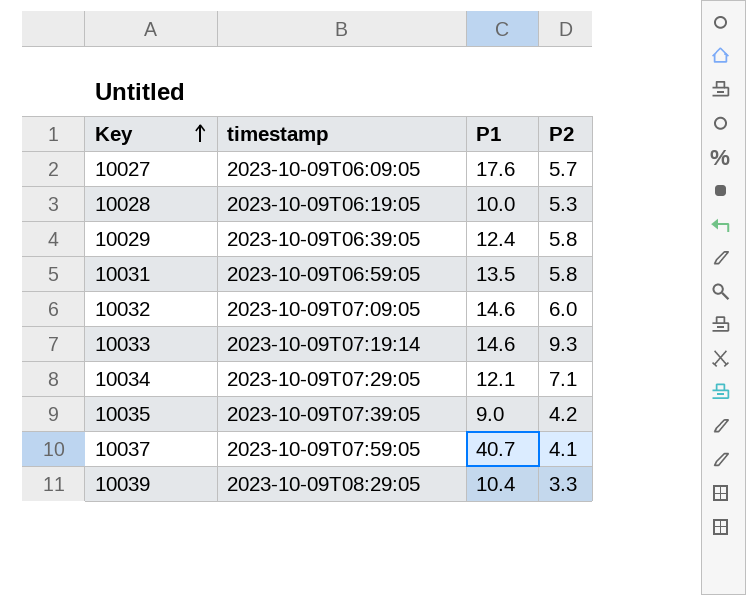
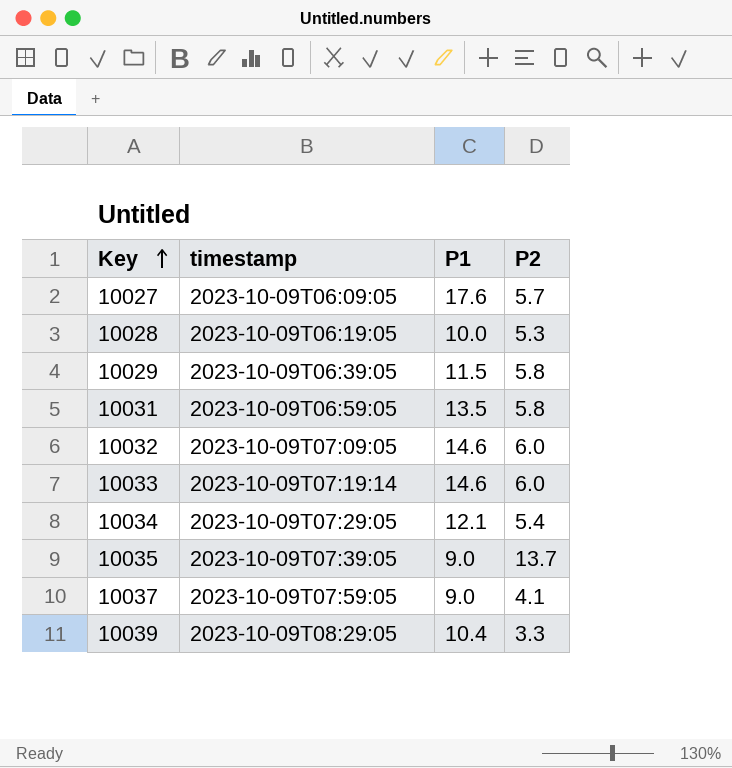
10029 | P1: 12.4 -> 11.5
10033 | P2: 9.3 -> 6.0
10034 | P2: 7.1 -> 5.4
10035 | P2: 4.2 -> 13.7
10037 | P1: 40.7 -> 9.0

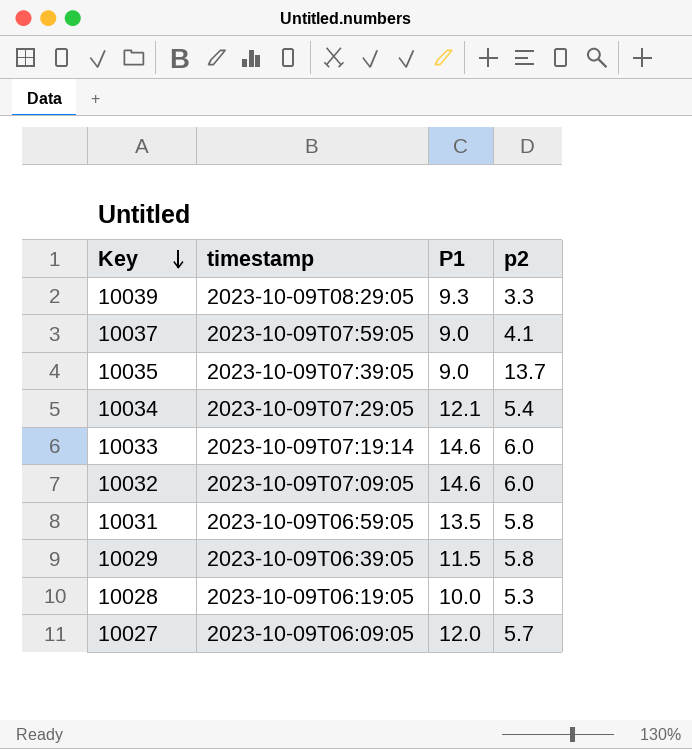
row order: Key ascending -> Key descending
column name: P2 -> p2
10039 | P1: 10.4 -> 9.3
10027 | P1: 17.6 -> 12.0

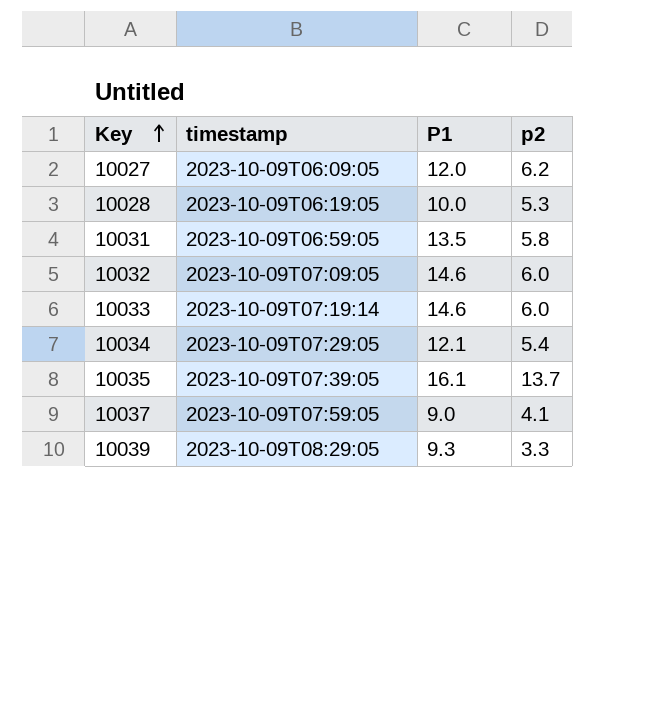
row order: Key descending -> Key ascending
row 10029: 2023-10-09T06:39:05 | 11.5 | 5.8 -> none
10027 | p2: 5.7 -> 6.2
10035 | P1: 9.0 -> 16.1

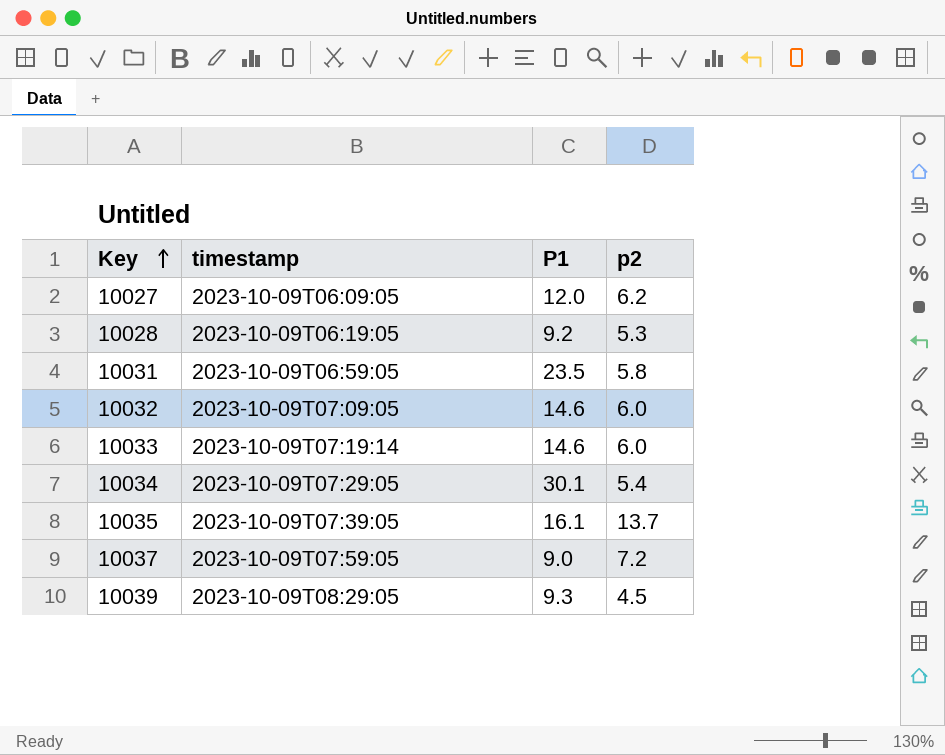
10028 | P1: 10.0 -> 9.2
10031 | P1: 13.5 -> 23.5
10034 | P1: 12.1 -> 30.1
10037 | p2: 4.1 -> 7.2
10039 | p2: 3.3 -> 4.5

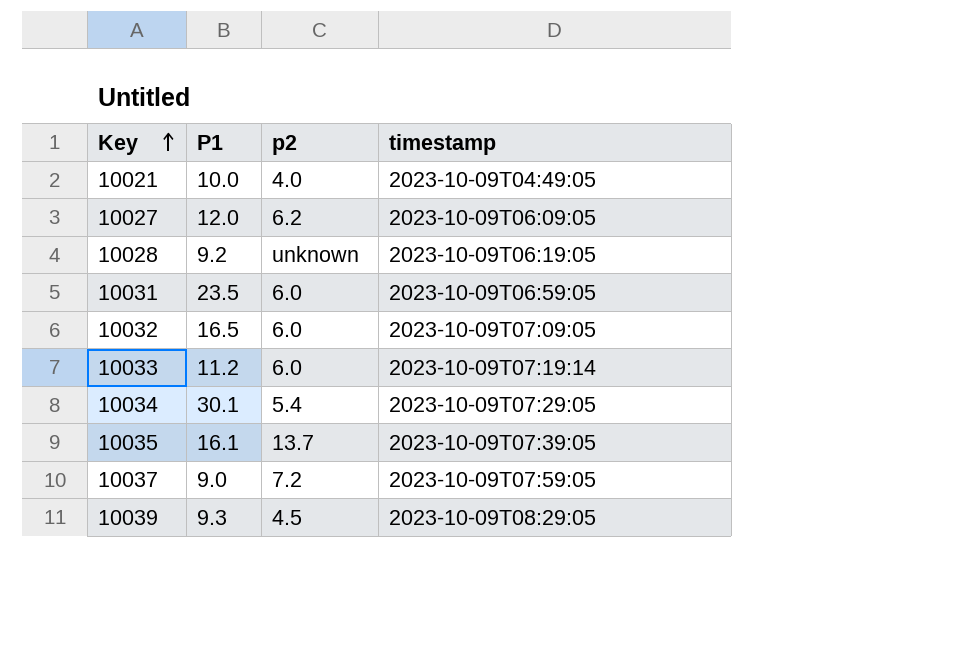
column timestamp | position: 2 -> 4
row 10021: none -> 10.0 | 4.0 | 2023-10-09T04:49:05
10028 | p2: 5.3 -> unknown
10031 | p2: 5.8 -> 6.0
10032 | P1: 14.6 -> 16.5
10033 | P1: 14.6 -> 11.2

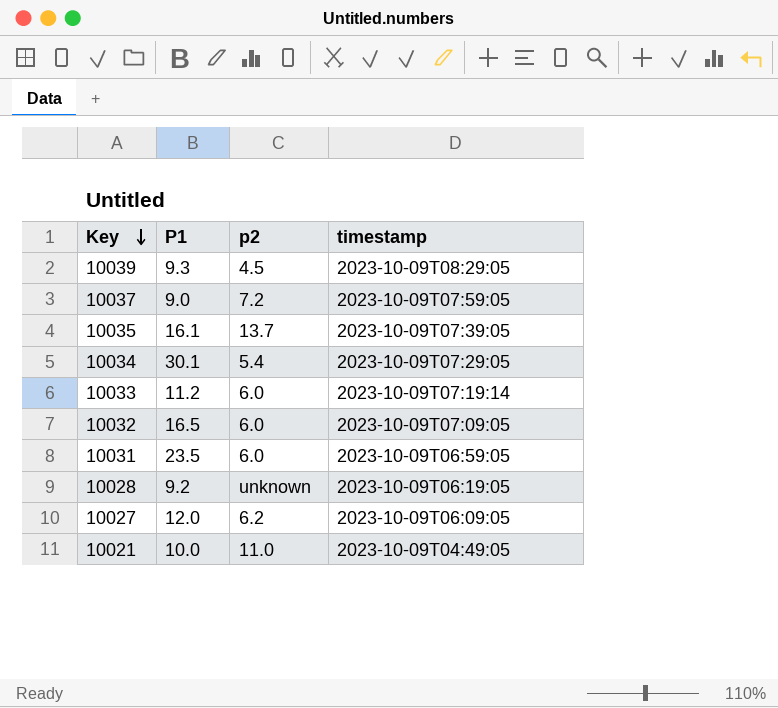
row order: Key ascending -> Key descending
10021 | p2: 4.0 -> 11.0

